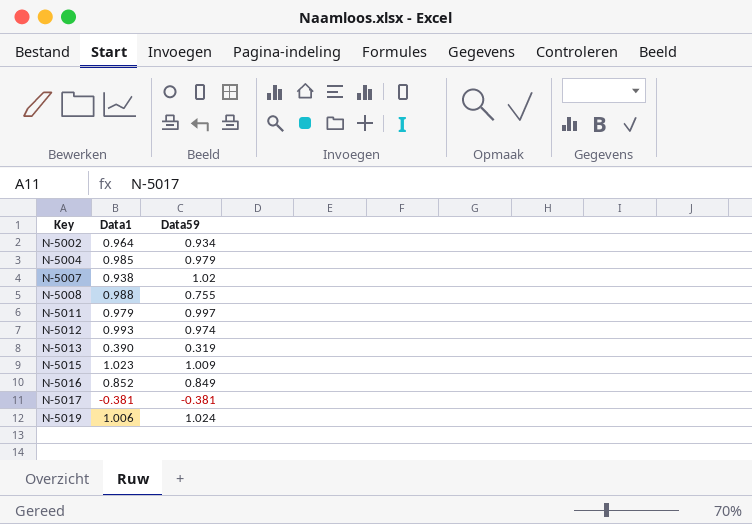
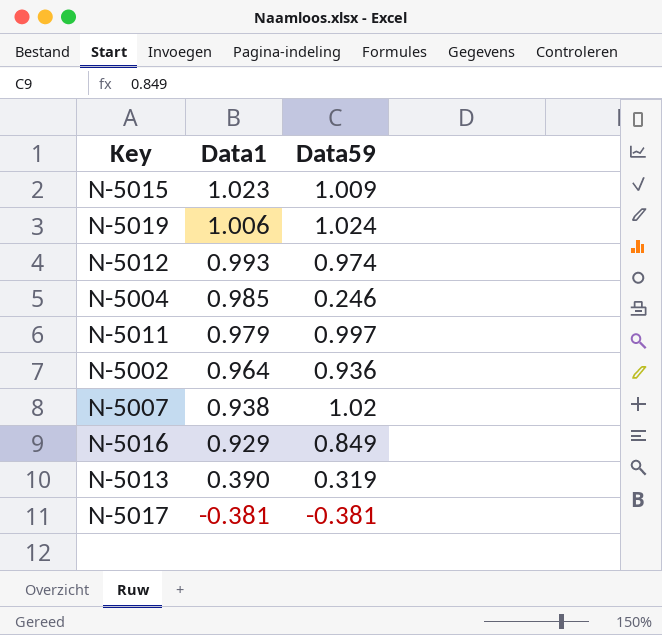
row order: Key ascending -> Data1 descending
row N-5008: 0.988 | 0.755 -> none
N-5004 | Data59: 0.979 -> 0.246
N-5002 | Data59: 0.934 -> 0.936
N-5016 | Data1: 0.852 -> 0.929

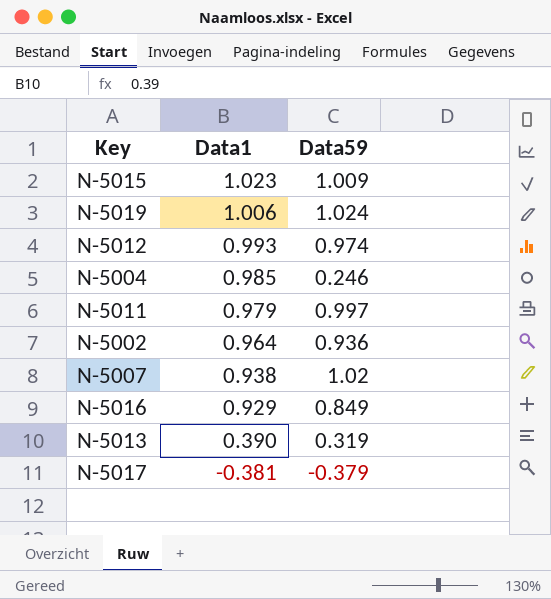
N-5017 | Data59: -0.381 -> -0.379

